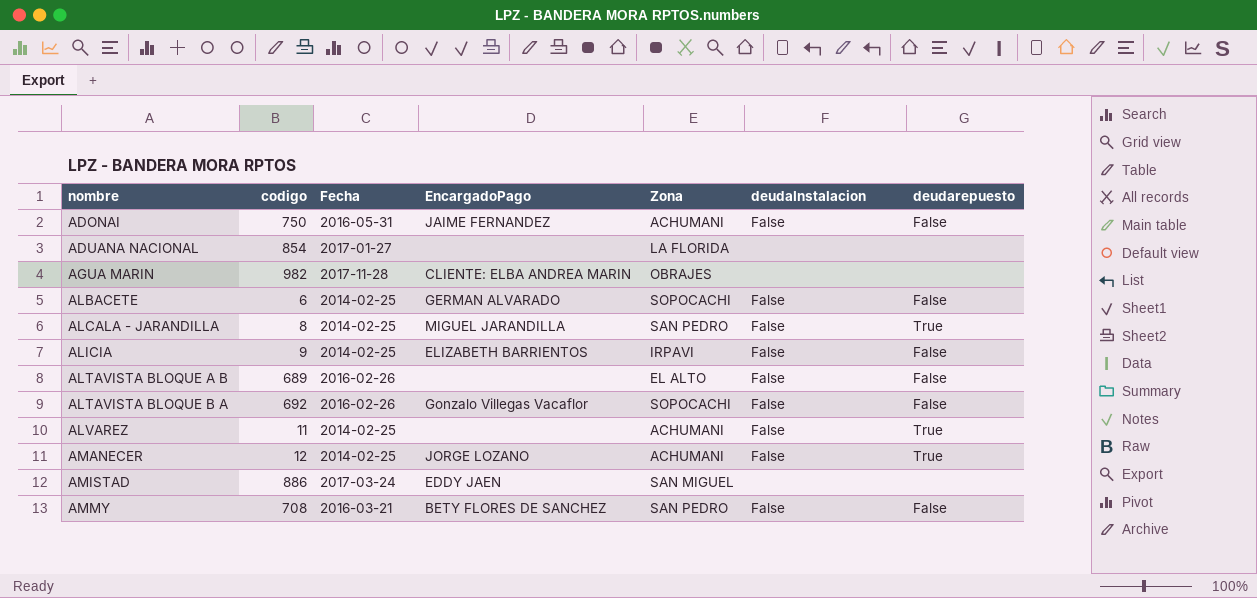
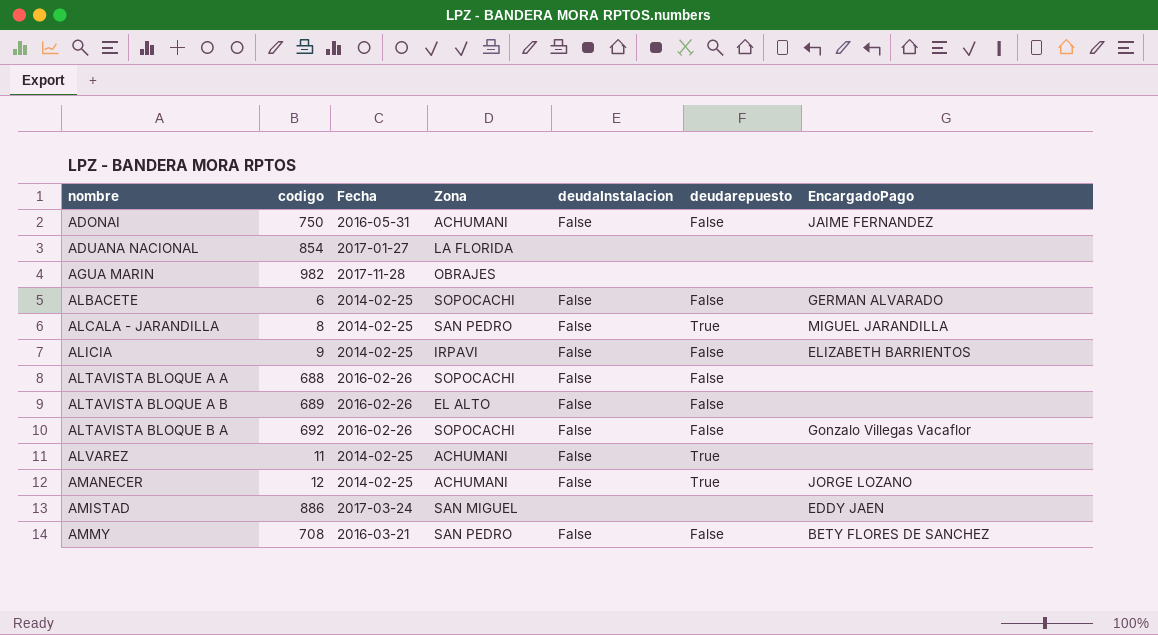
column EncargadoPago | position: 4 -> 7
AGUA MARIN | EncargadoPago: CLIENTE: ELBA ANDREA MARIN -> none
row ALTAVISTA BLOQUE A A: none -> 688 | 2016-02-26 | SOPOCACHI | False | False | none

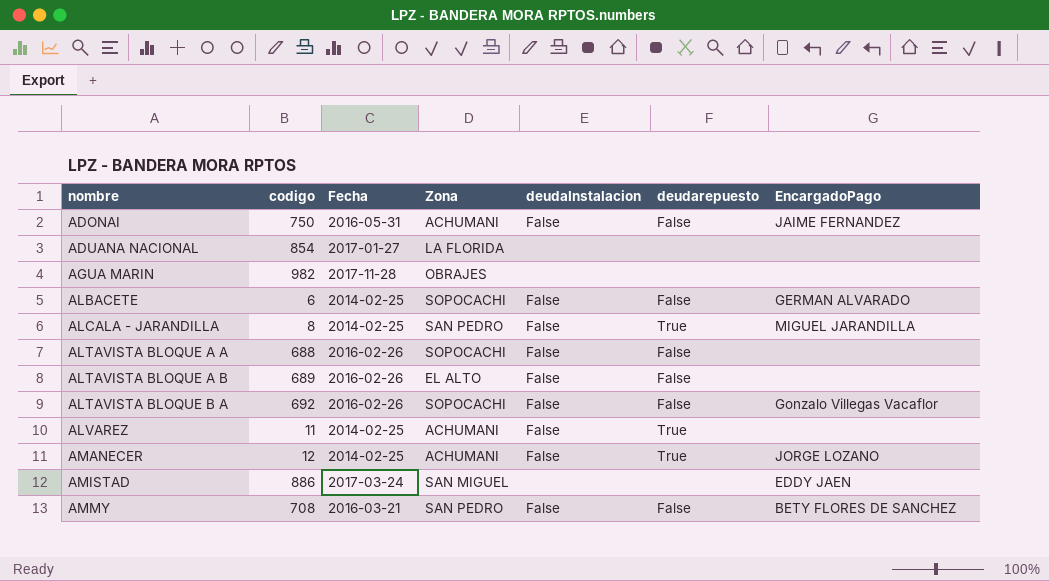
row ALICIA: 9 | 2014-02-25 | IRPAVI | False | False | ELIZABETH BARRIENTOS -> none

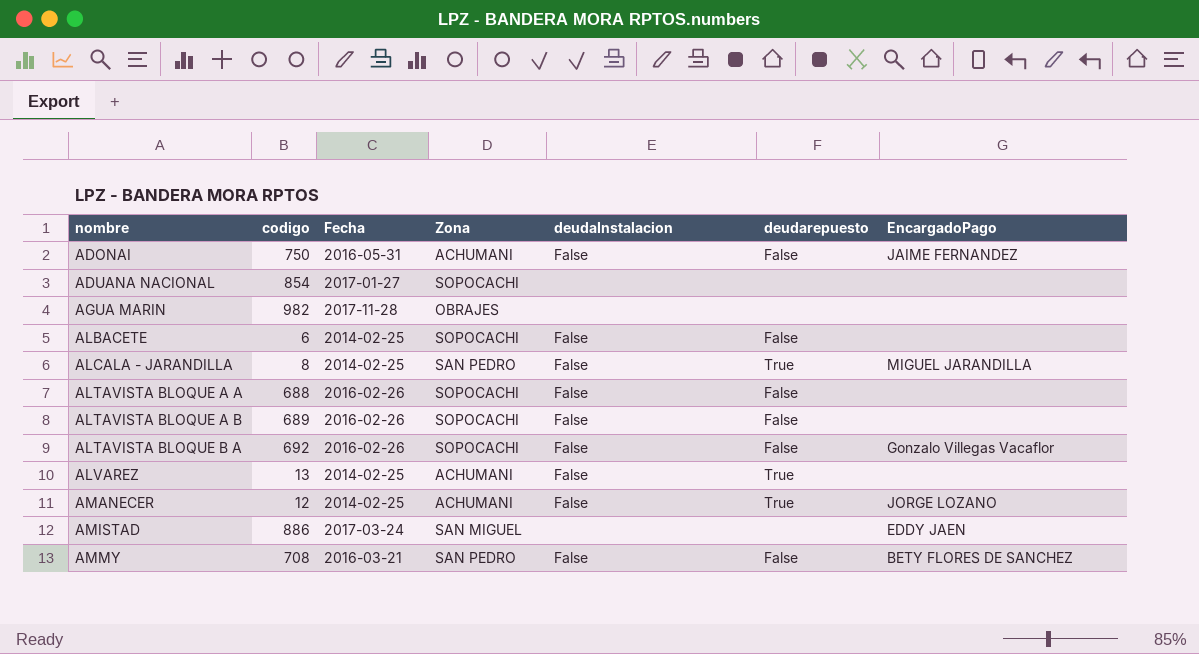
ADUANA NACIONAL | Zona: LA FLORIDA -> SOPOCACHI
ALBACETE | EncargadoPago: GERMAN ALVARADO -> none
ALTAVISTA BLOQUE A B | Zona: EL ALTO -> SOPOCACHI
ALVAREZ | codigo: 11 -> 13

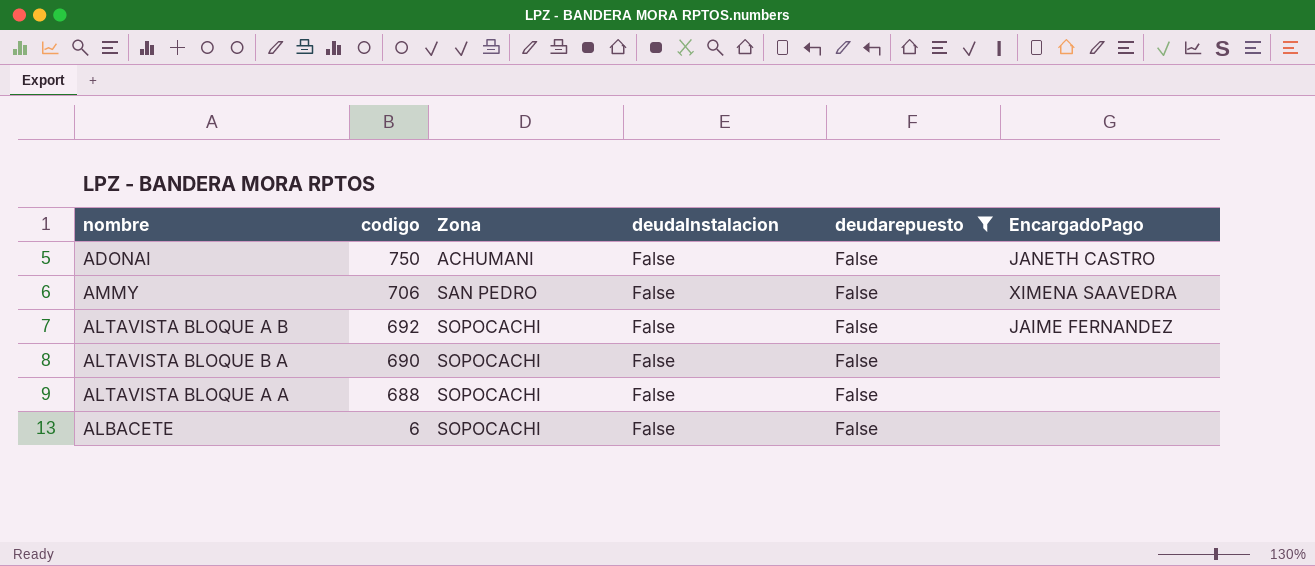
filter: none -> deudarepuesto = False
row order: nombre ascending -> codigo descending
column Fecha | position: 3 -> none
ADONAI | EncargadoPago: JAIME FERNANDEZ -> JANETH CASTRO
AMMY | codigo: 708 -> 706
AMMY | EncargadoPago: BETY FLORES DE SANCHEZ -> XIMENA SAAVEDRA
ALTAVISTA BLOQUE A B | codigo: 689 -> 692
ALTAVISTA BLOQUE A B | EncargadoPago: none -> JAIME FERNANDEZ
ALTAVISTA BLOQUE B A | codigo: 692 -> 690
ALTAVISTA BLOQUE B A | EncargadoPago: Gonzalo Villegas Vacaflor -> none

